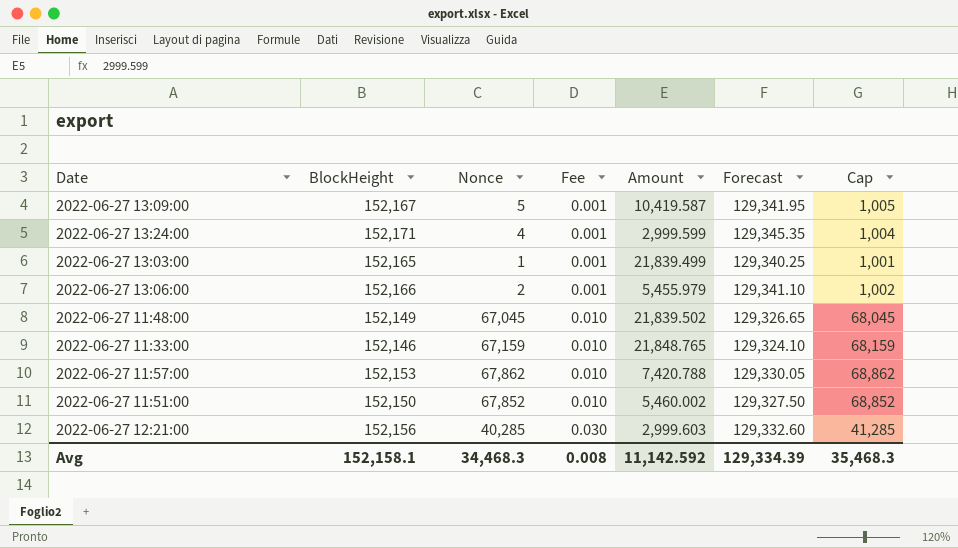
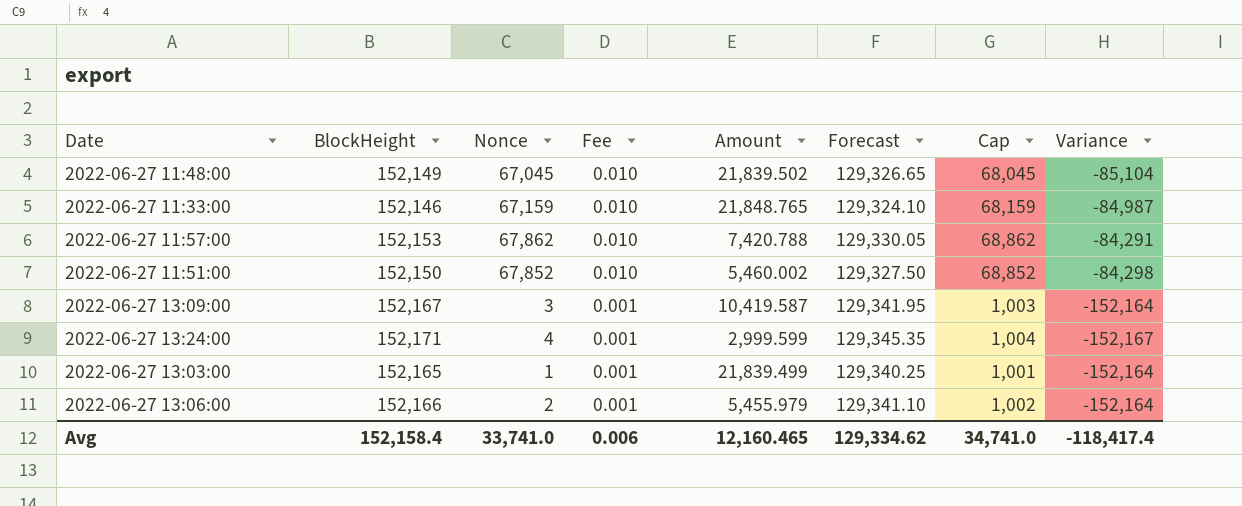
row order: Fee ascending -> Fee descending
column Variance | formula: none -> [Nonce] - [BlockHeight]
row 2022-06-27 12:21:00: 152,156 | 40,285 | 0.030 | 2,999.603 | 129,332.60 | 41,285 -> none
2022-06-27 13:09:00 | Nonce: 5 -> 3
2022-06-27 13:09:00 | Cap: 1,005 -> 1,003
Avg | BlockHeight: 152,158.1 -> 152,158.4
Avg | Nonce: 34,468.3 -> 33,741.0
Avg | Fee: 0.008 -> 0.006
Avg | Amount: 11,142.592 -> 12,160.465
Avg | Forecast: 129,334.39 -> 129,334.62
Avg | Cap: 35,468.3 -> 34,741.0

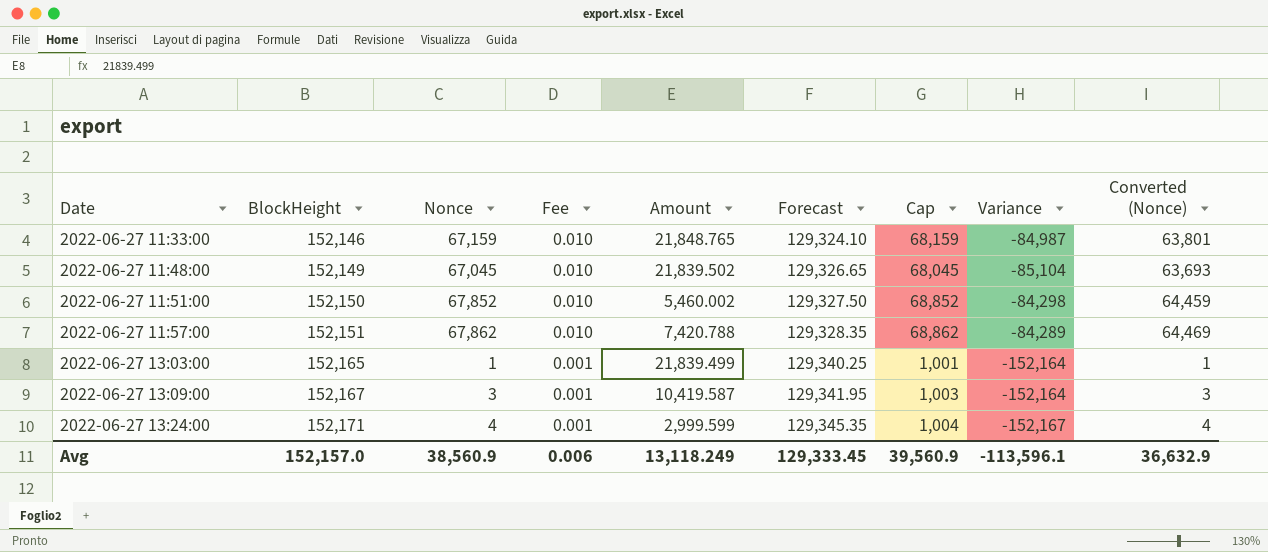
row order: Fee descending -> Date ascending
column Converted (Nonce) | formula: none -> [Nonce] * 0.95
row 2022-06-27 13:06:00: 152,166 | 2 | 0.001 | 5,455.979 | 129,341.10 | 1,002 | -152,164 -> none
2022-06-27 11:57:00 | BlockHeight: 152,153 -> 152,151
2022-06-27 11:57:00 | Forecast: 129,330.05 -> 129,328.35
2022-06-27 11:57:00 | Variance: -84,291 -> -84,289
Avg | BlockHeight: 152,158.4 -> 152,157.0
Avg | Nonce: 33,741.0 -> 38,560.9
Avg | Amount: 12,160.465 -> 13,118.249
Avg | Forecast: 129,334.62 -> 129,333.45
Avg | Cap: 34,741.0 -> 39,560.9
Avg | Variance: -118,417.4 -> -113,596.1

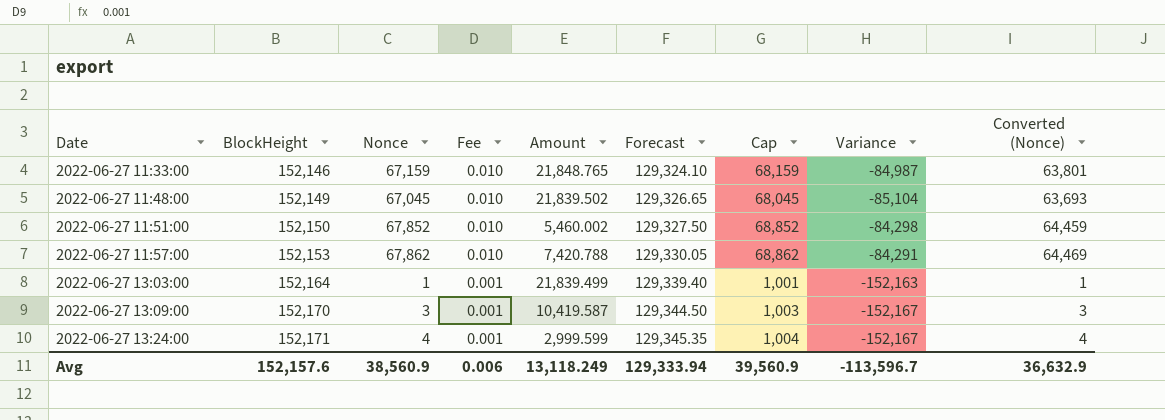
2022-06-27 11:57:00 | BlockHeight: 152,151 -> 152,153
2022-06-27 11:57:00 | Forecast: 129,328.35 -> 129,330.05
2022-06-27 11:57:00 | Variance: -84,289 -> -84,291
2022-06-27 13:03:00 | BlockHeight: 152,165 -> 152,164
2022-06-27 13:03:00 | Forecast: 129,340.25 -> 129,339.40
2022-06-27 13:03:00 | Variance: -152,164 -> -152,163
2022-06-27 13:09:00 | BlockHeight: 152,167 -> 152,170
2022-06-27 13:09:00 | Forecast: 129,341.95 -> 129,344.50
2022-06-27 13:09:00 | Variance: -152,164 -> -152,167
Avg | BlockHeight: 152,157.0 -> 152,157.6
Avg | Forecast: 129,333.45 -> 129,333.94
Avg | Variance: -113,596.1 -> -113,596.7

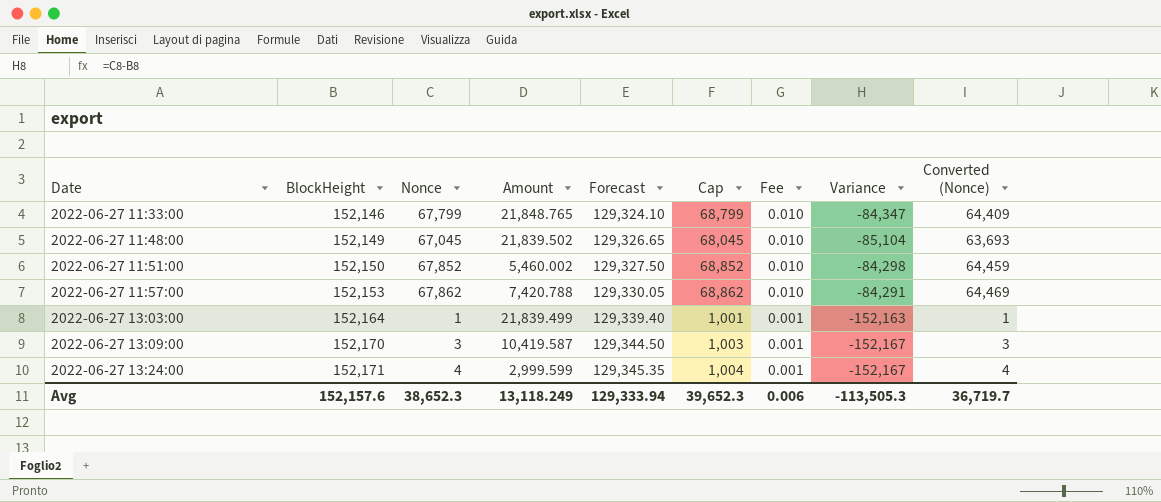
column Fee | position: 4 -> 7
2022-06-27 11:33:00 | Nonce: 67,159 -> 67,799
2022-06-27 11:33:00 | Cap: 68,159 -> 68,799
2022-06-27 11:33:00 | Variance: -84,987 -> -84,347
2022-06-27 11:33:00 | Converted (Nonce): 63,801 -> 64,409
Avg | Nonce: 38,560.9 -> 38,652.3
Avg | Cap: 39,560.9 -> 39,652.3
Avg | Variance: -113,596.7 -> -113,505.3
Avg | Converted (Nonce): 36,632.9 -> 36,719.7

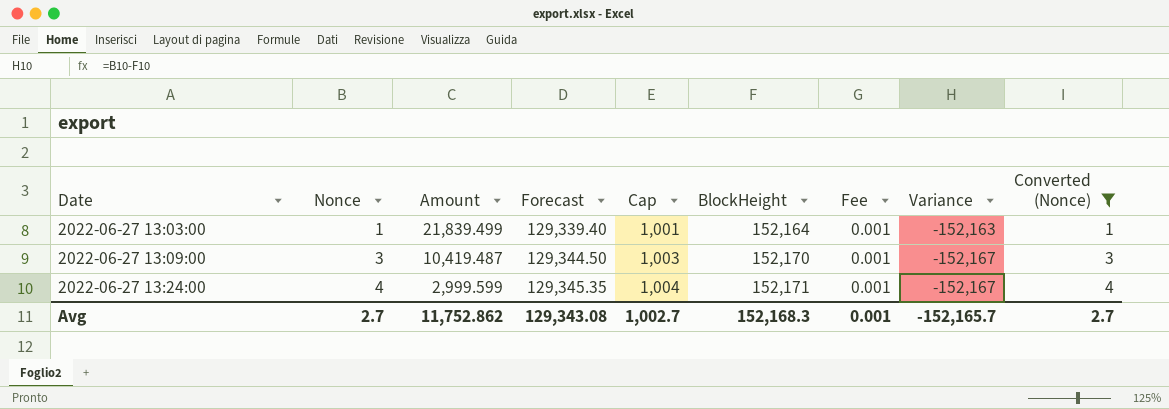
filter: none -> Converted (Nonce) <= 4
column BlockHeight | position: 2 -> 6
2022-06-27 13:09:00 | Amount: 10,419.587 -> 10,419.487
Avg | Nonce: 38,652.3 -> 2.7
Avg | Amount: 13,118.249 -> 11,752.862
Avg | Forecast: 129,333.94 -> 129,343.08
Avg | Cap: 39,652.3 -> 1,002.7
Avg | BlockHeight: 152,157.6 -> 152,168.3
Avg | Fee: 0.006 -> 0.001
Avg | Variance: -113,505.3 -> -152,165.7
Avg | Converted (Nonce): 36,719.7 -> 2.7

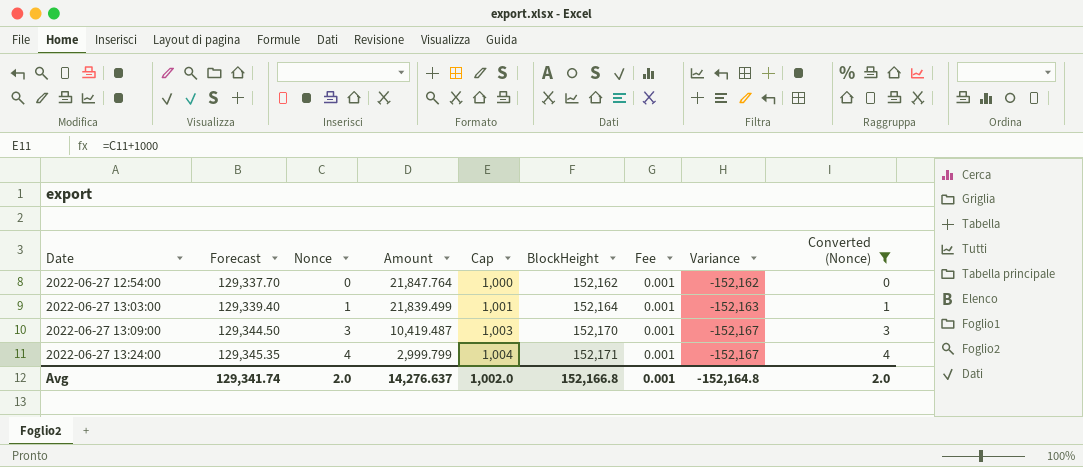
column Forecast | position: 4 -> 2
row 2022-06-27 12:54:00: none -> 129,337.70 | 0 | 21,847.764 | 1,000 | 152,162 | 0.001 | -152,162 | 0
2022-06-27 13:24:00 | Amount: 2,999.599 -> 2,999.799
Avg | Forecast: 129,343.08 -> 129,341.74
Avg | Nonce: 2.7 -> 2.0
Avg | Amount: 11,752.862 -> 14,276.637
Avg | Cap: 1,002.7 -> 1,002.0
Avg | BlockHeight: 152,168.3 -> 152,166.8
Avg | Variance: -152,165.7 -> -152,164.8
Avg | Converted (Nonce): 2.7 -> 2.0

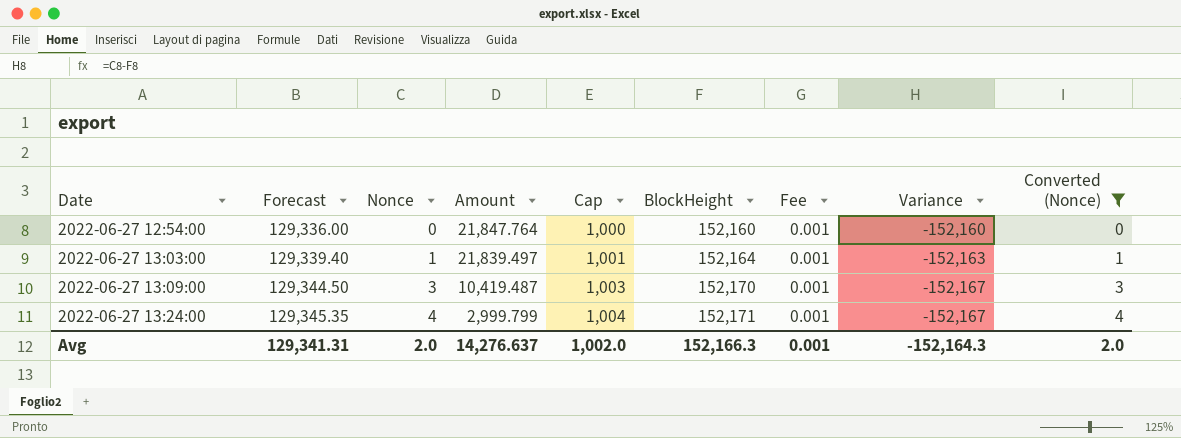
2022-06-27 12:54:00 | Forecast: 129,337.70 -> 129,336.00
2022-06-27 12:54:00 | BlockHeight: 152,162 -> 152,160
2022-06-27 12:54:00 | Variance: -152,162 -> -152,160
2022-06-27 13:03:00 | Amount: 21,839.499 -> 21,839.497
Avg | Forecast: 129,341.74 -> 129,341.31
Avg | BlockHeight: 152,166.8 -> 152,166.3
Avg | Variance: -152,164.8 -> -152,164.3

